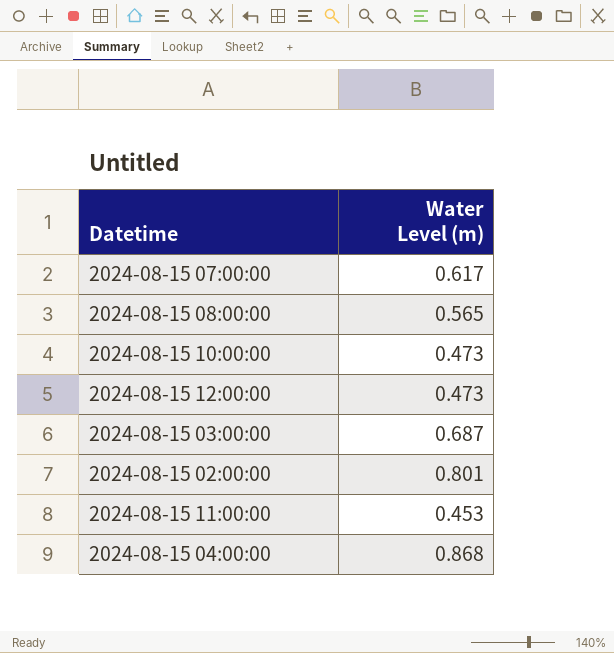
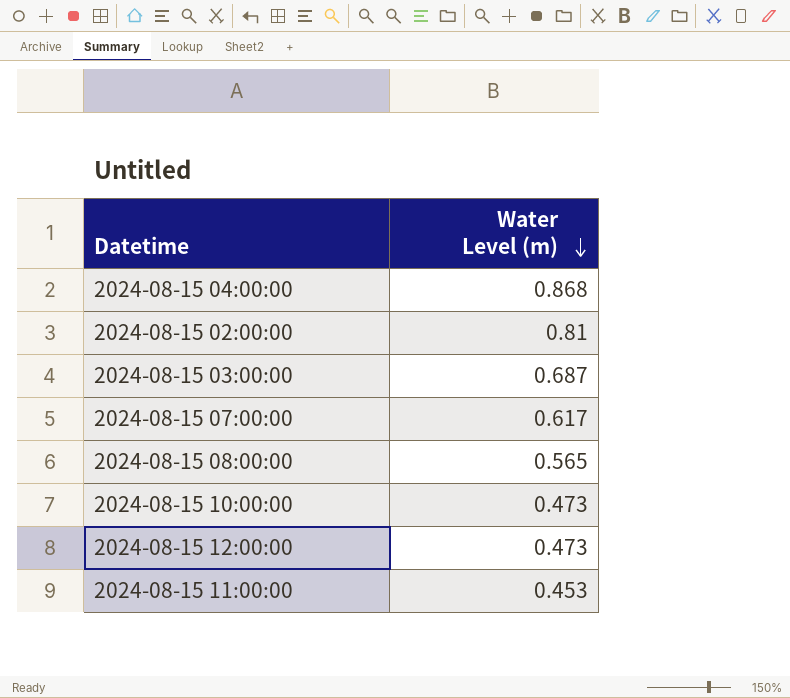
row order: none -> Water Level (m) descending
2024-08-15 02:00:00 | Water Level (m): 0.801 -> 0.81

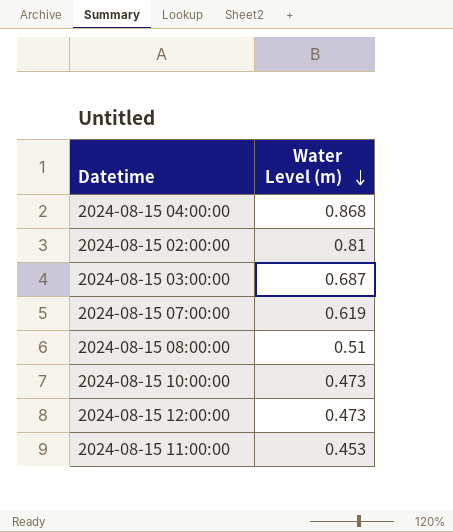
2024-08-15 07:00:00 | Water Level (m): 0.617 -> 0.619
2024-08-15 08:00:00 | Water Level (m): 0.565 -> 0.51

